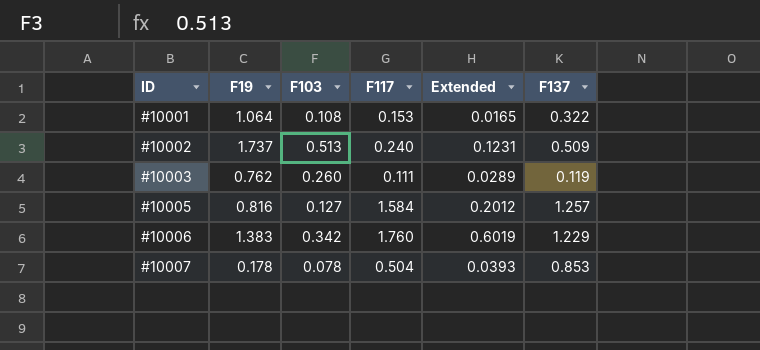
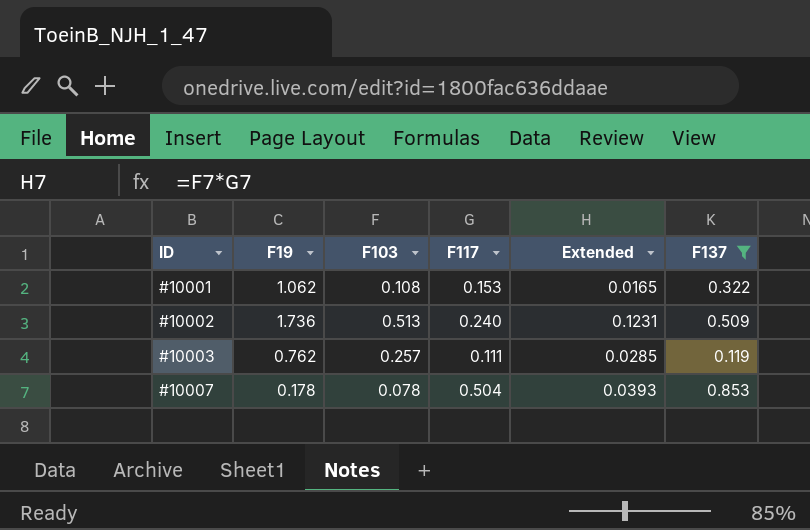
filter: none -> F137 <= 0.853
#10001 | F19: 1.064 -> 1.062
#10002 | F19: 1.737 -> 1.736
#10003 | F103: 0.260 -> 0.257
#10003 | Extended: 0.0289 -> 0.0285

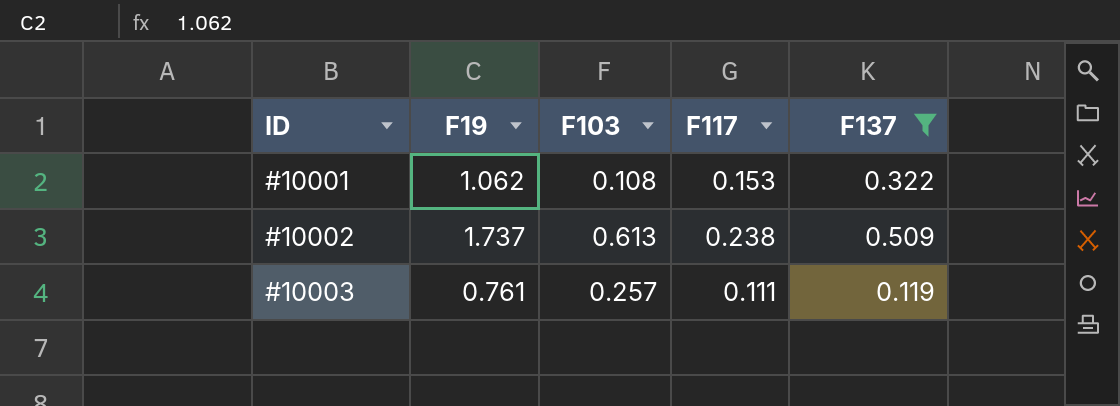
column Extended | formula: [F103] * [F117] -> none
row #10007: 0.178 | 0.078 | 0.504 | 0.0393 | 0.853 -> none
#10002 | F19: 1.736 -> 1.737
#10002 | F103: 0.513 -> 0.613
#10002 | F117: 0.240 -> 0.238
#10003 | F19: 0.762 -> 0.761

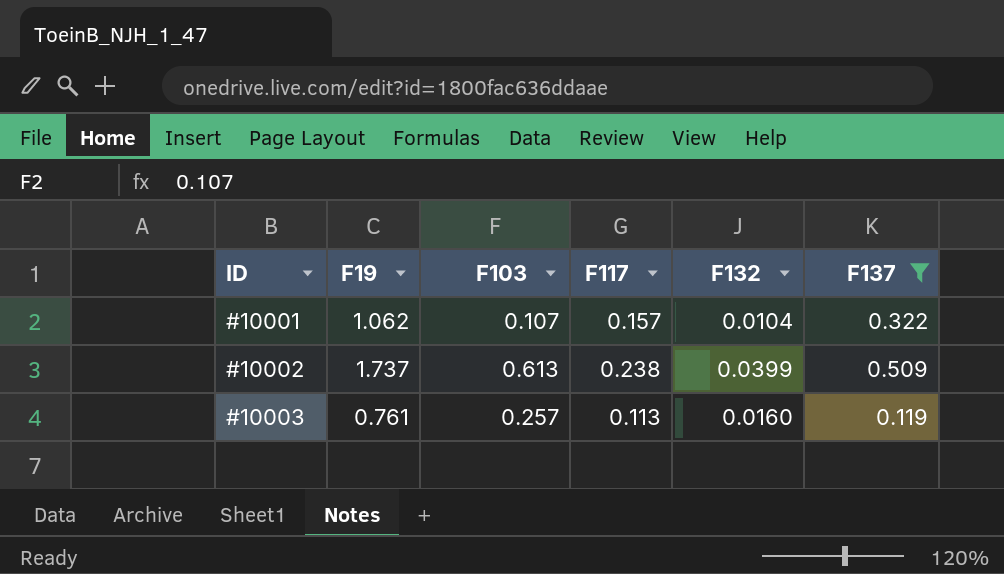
column F132 | position: none -> 5
#10001 | F103: 0.108 -> 0.107
#10001 | F117: 0.153 -> 0.157
#10003 | F117: 0.111 -> 0.113

